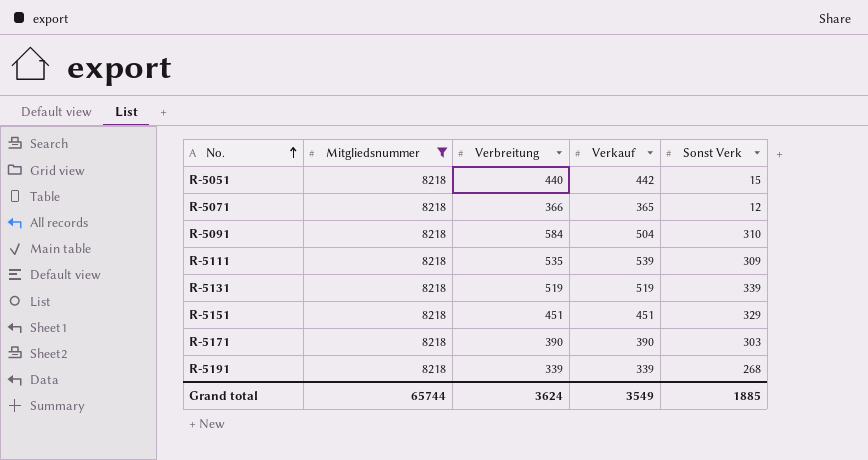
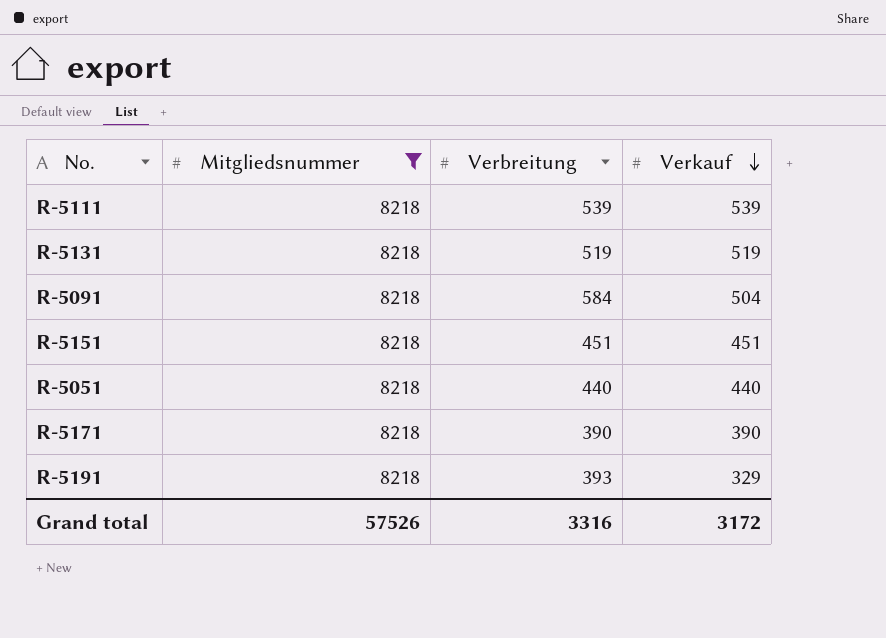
row order: No. ascending -> Verkauf descending
column Sonst Verk | position: 5 -> none
row R-5071: 8218 | 366 | 365 | 12 -> none
R-5111 | Verbreitung: 535 -> 539
R-5051 | Verkauf: 442 -> 440
R-5191 | Verbreitung: 339 -> 393
R-5191 | Verkauf: 339 -> 329
Grand total | Mitgliedsnummer: 65744 -> 57526
Grand total | Verbreitung: 3624 -> 3316
Grand total | Verkauf: 3549 -> 3172

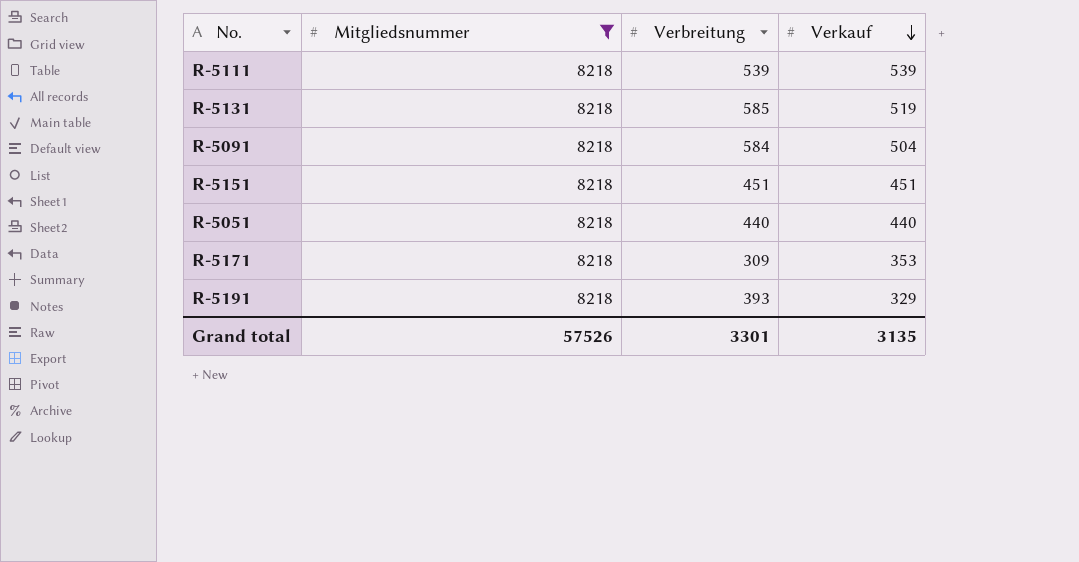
R-5131 | Verbreitung: 519 -> 585
R-5171 | Verbreitung: 390 -> 309
R-5171 | Verkauf: 390 -> 353
Grand total | Verbreitung: 3316 -> 3301
Grand total | Verkauf: 3172 -> 3135

